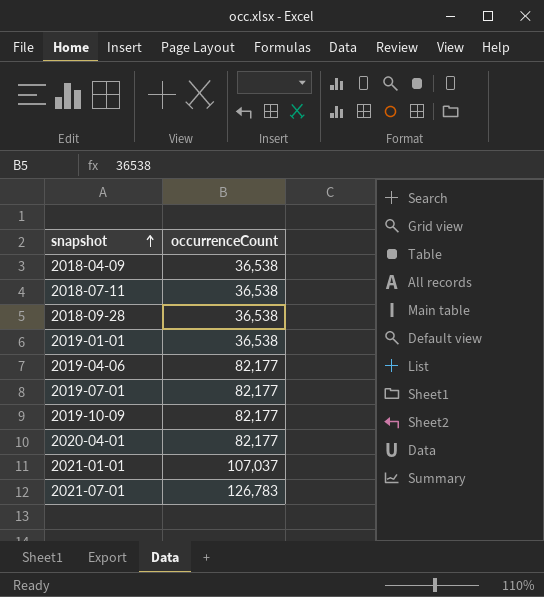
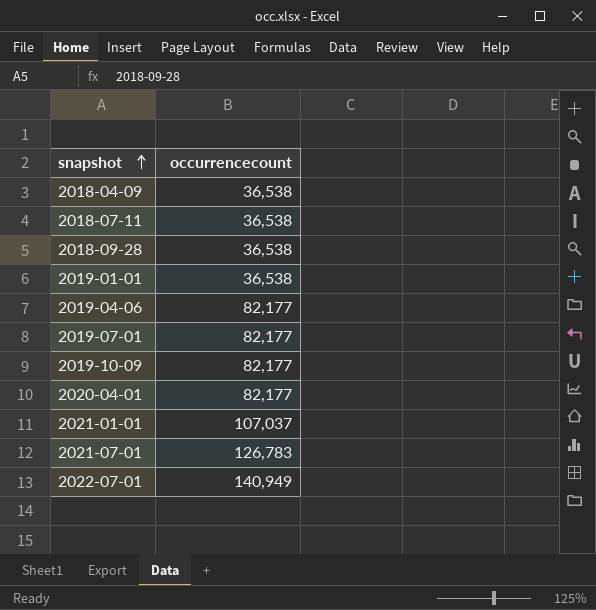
column name: occurrenceCount -> occurrencecount
row 2022-07-01: none -> 140,949

